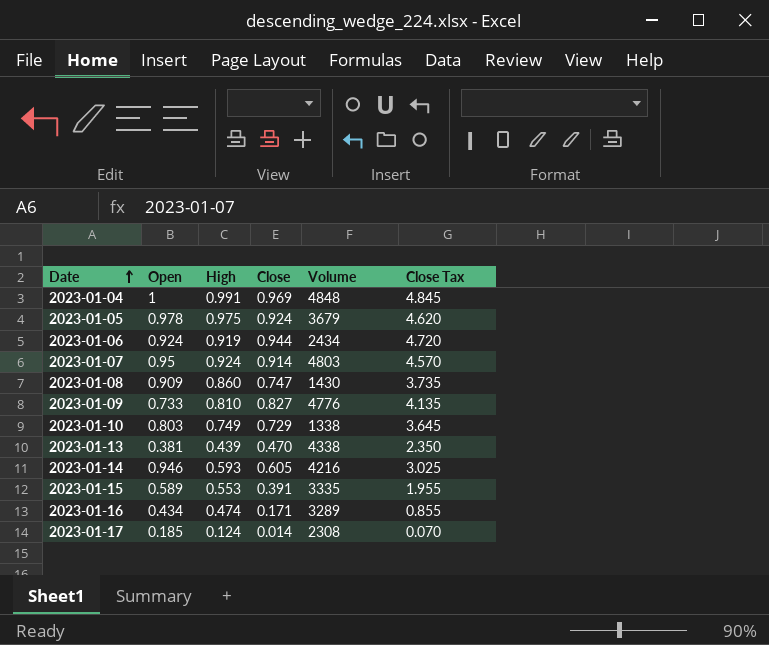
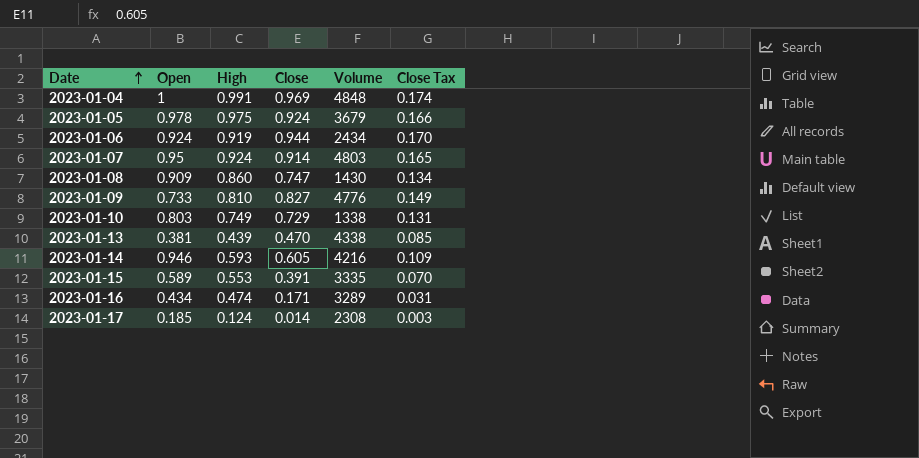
column Close Tax | formula: [Close] * 5 -> [Close] * 0.18

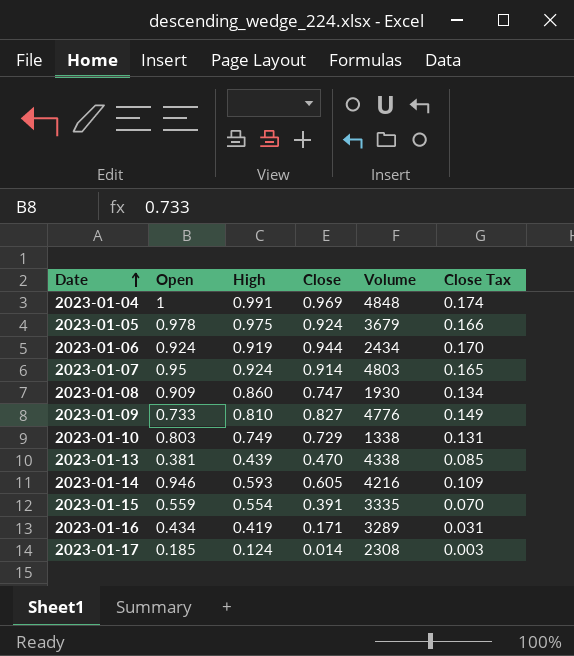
2023-01-08 | Volume: 1430 -> 1930
2023-01-15 | Open: 0.589 -> 0.559
2023-01-15 | High: 0.553 -> 0.554
2023-01-16 | High: 0.474 -> 0.419

